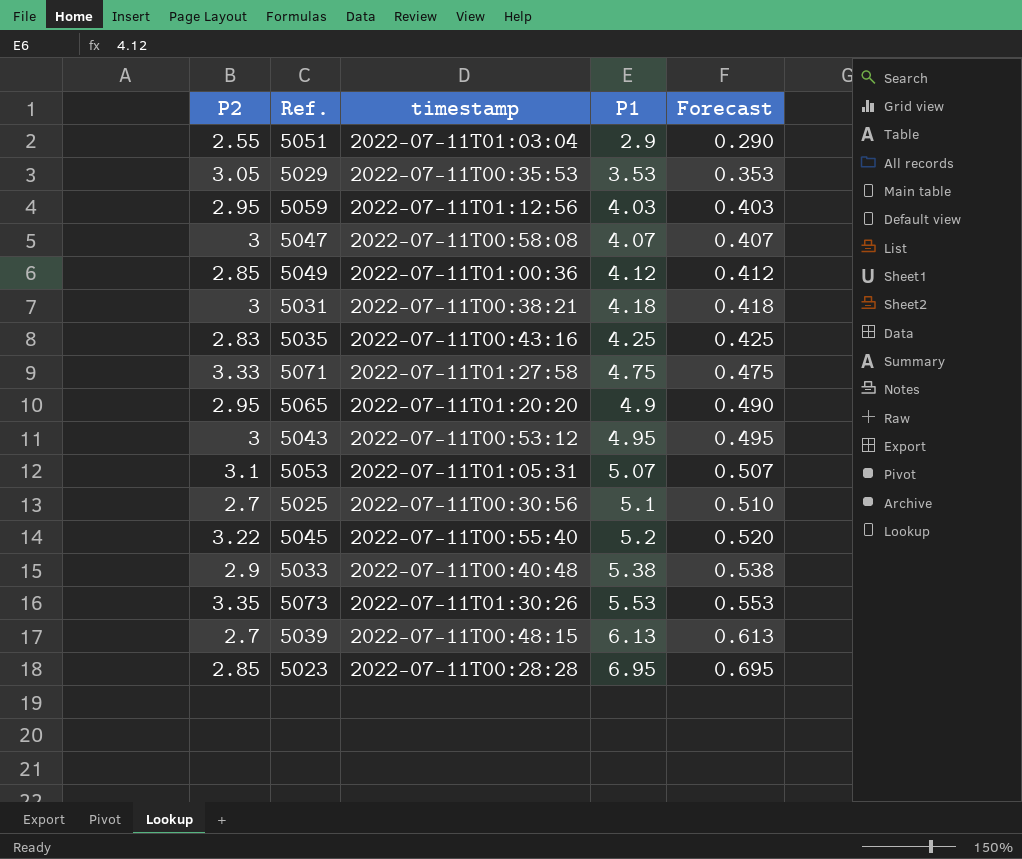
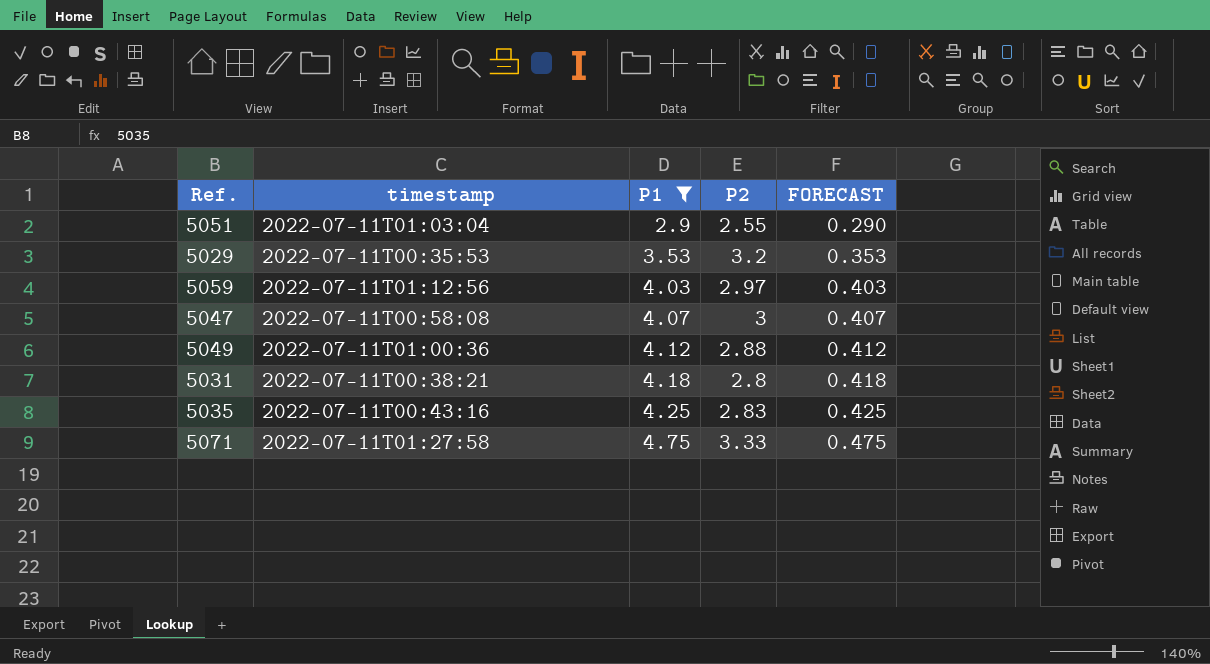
filter: none -> P1 <= 4.75
column P2 | position: 1 -> 4
column name: Forecast -> FORECAST
5029 | P2: 3.05 -> 3.2
5059 | P2: 2.95 -> 2.97
5049 | P2: 2.85 -> 2.88
5031 | P2: 3 -> 2.8

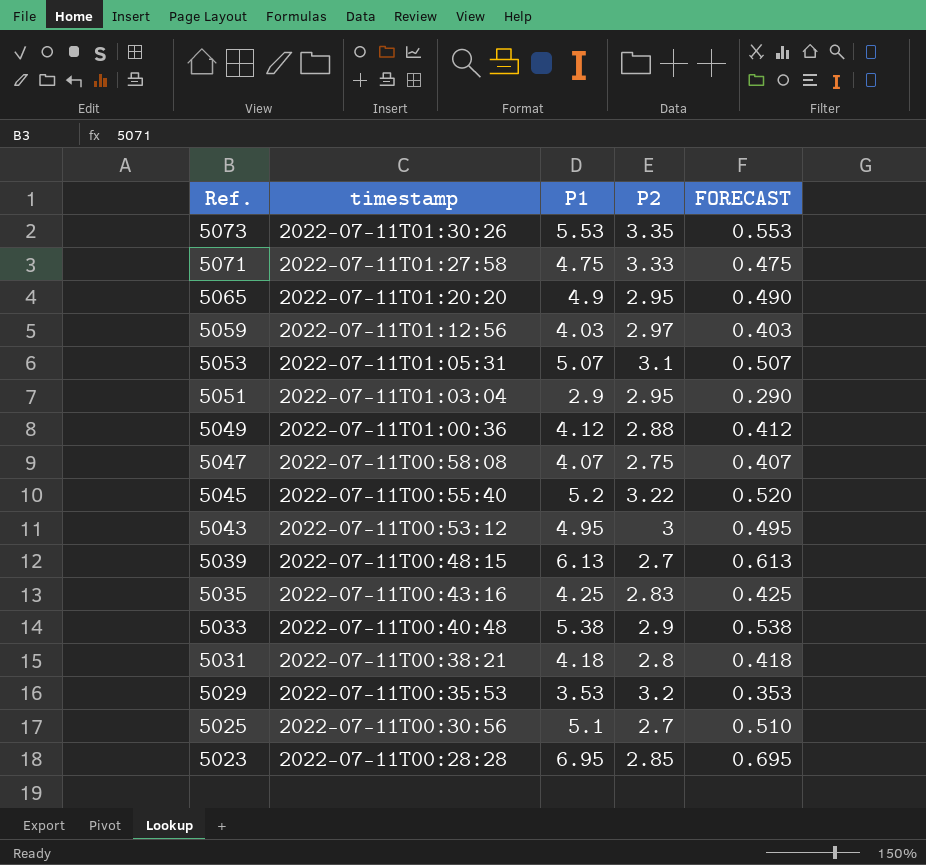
filter: P1 <= 4.75 -> none
row order: P1 ascending -> Ref. descending
5051 | P2: 2.55 -> 2.95
5047 | P2: 3 -> 2.75

